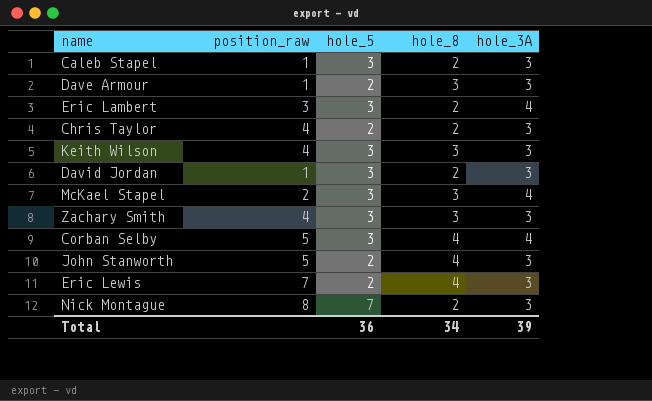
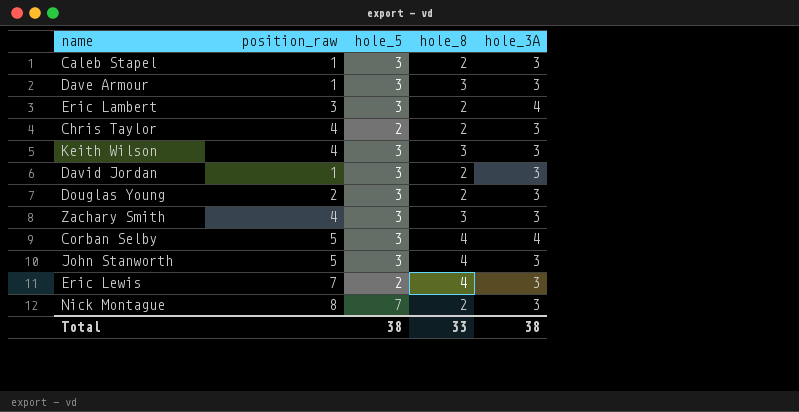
row McKael Stapel: 2 | 3 | 3 | 4 -> none
Dave Armour | hole_5: 2 -> 3
row Douglas Young: none -> 2 | 3 | 2 | 3
John Stanworth | hole_5: 2 -> 3
Total | hole_5: 36 -> 38
Total | hole_8: 34 -> 33
Total | hole_3A: 39 -> 38

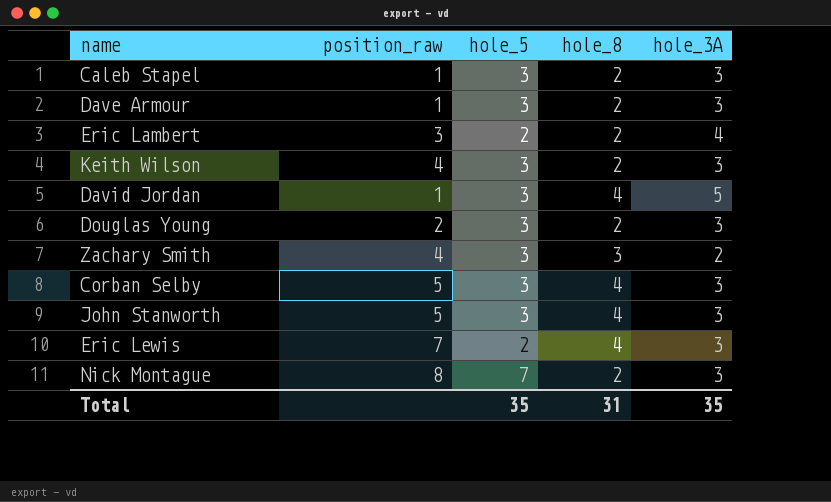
row Chris Taylor: 4 | 2 | 2 | 3 -> none
Dave Armour | hole_8: 3 -> 2
Eric Lambert | hole_5: 3 -> 2
Keith Wilson | hole_8: 3 -> 2
David Jordan | hole_8: 2 -> 4
David Jordan | hole_3A: 3 -> 5
Zachary Smith | hole_3A: 3 -> 2
Corban Selby | hole_3A: 4 -> 3
Total | hole_5: 38 -> 35
Total | hole_8: 33 -> 31
Total | hole_3A: 38 -> 35

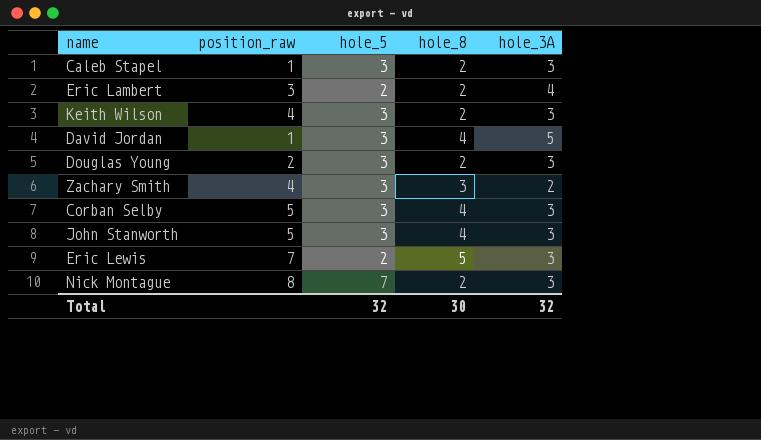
row Dave Armour: 1 | 3 | 2 | 3 -> none
Eric Lewis | hole_8: 4 -> 5
Total | hole_5: 35 -> 32
Total | hole_8: 31 -> 30
Total | hole_3A: 35 -> 32

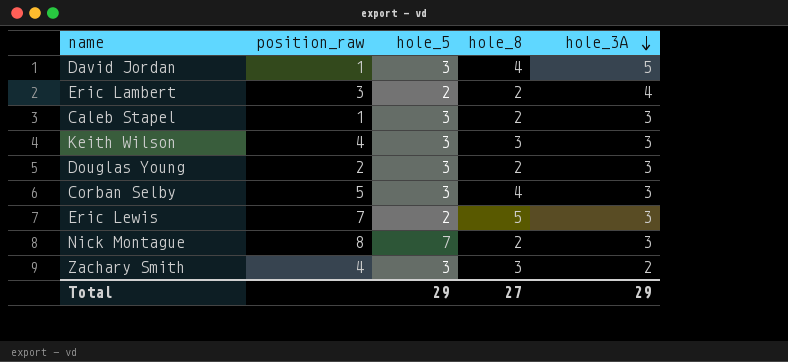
row order: none -> hole_3A descending
row John Stanworth: 5 | 3 | 4 | 3 -> none
Keith Wilson | hole_8: 2 -> 3
Total | hole_5: 32 -> 29
Total | hole_8: 30 -> 27
Total | hole_3A: 32 -> 29

